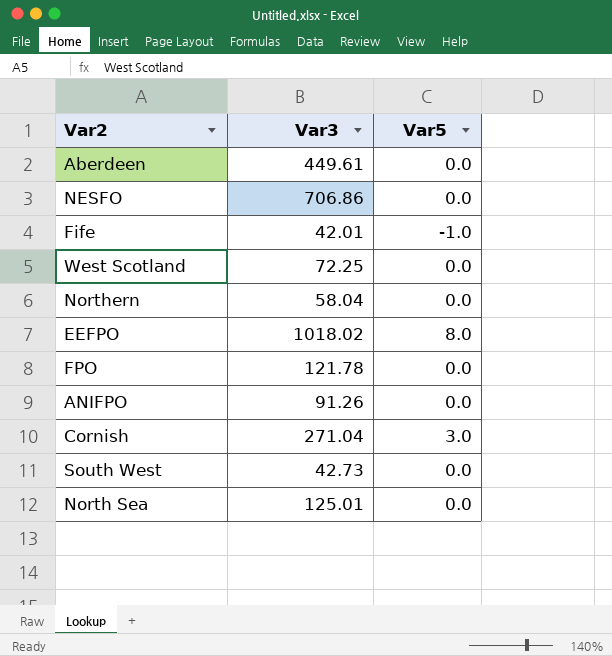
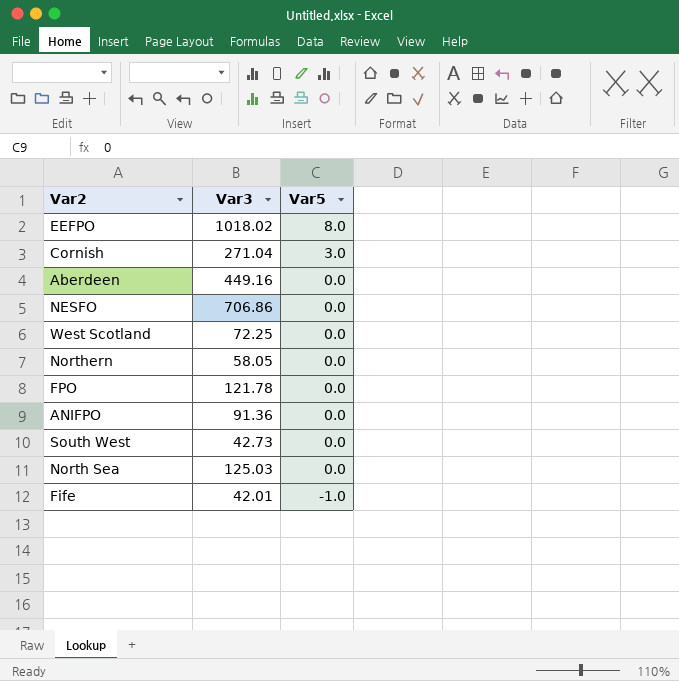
row order: none -> Var5 descending
Aberdeen | Var3: 449.61 -> 449.16
Northern | Var3: 58.04 -> 58.05
ANIFPO | Var3: 91.26 -> 91.36
North Sea | Var3: 125.01 -> 125.03

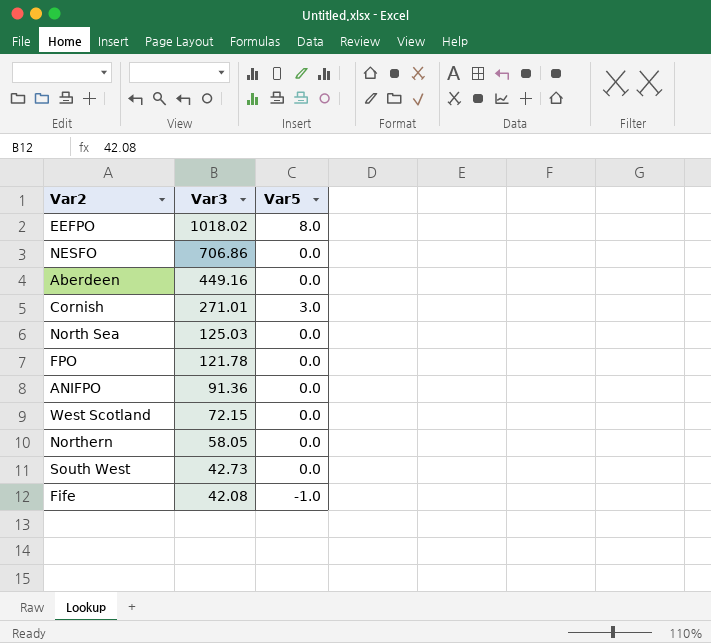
row order: Var5 descending -> Var3 descending
Cornish | Var3: 271.04 -> 271.01
West Scotland | Var3: 72.25 -> 72.15
Fife | Var3: 42.01 -> 42.08

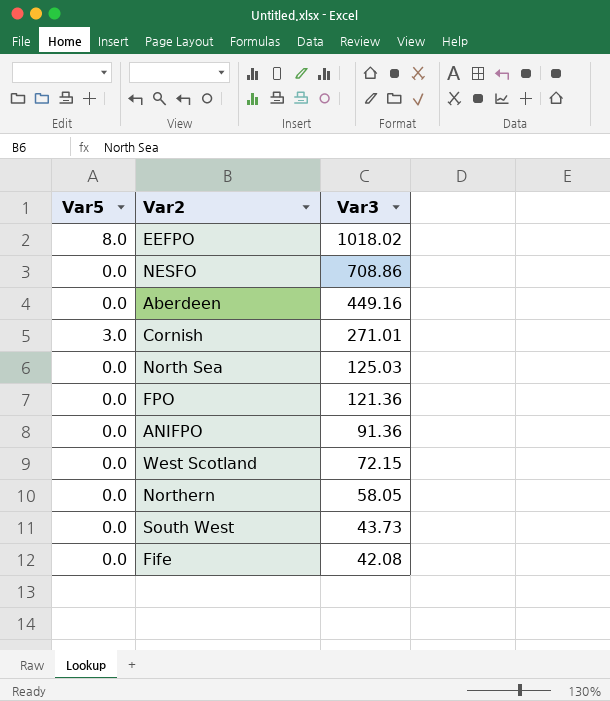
column Var5 | position: 3 -> 1
NESFO | Var3: 706.86 -> 708.86
FPO | Var3: 121.78 -> 121.36
South West | Var3: 42.73 -> 43.73
Fife | Var5: -1.0 -> 0.0

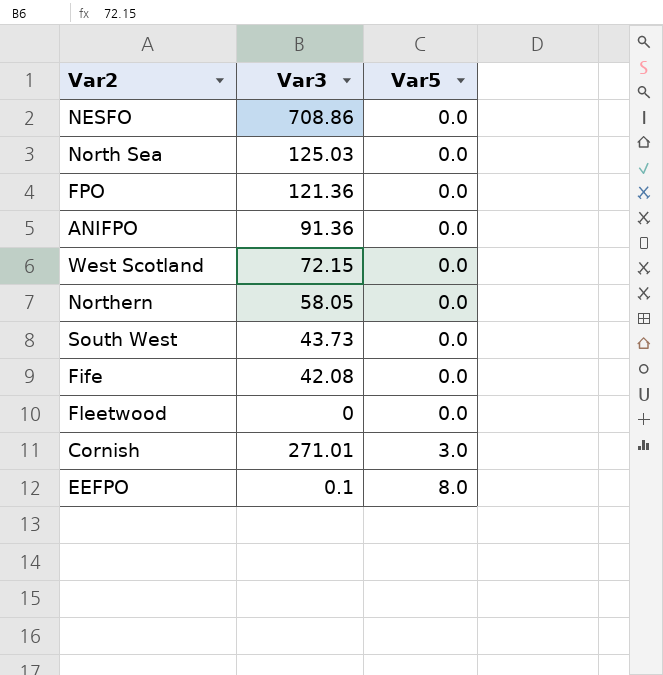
row order: Var3 descending -> Var5 ascending
column Var5 | position: 1 -> 3
row Aberdeen: 0.0 | 449.16 -> none
row Fleetwood: none -> 0 | 0.0
EEFPO | Var3: 1018.02 -> 0.1

